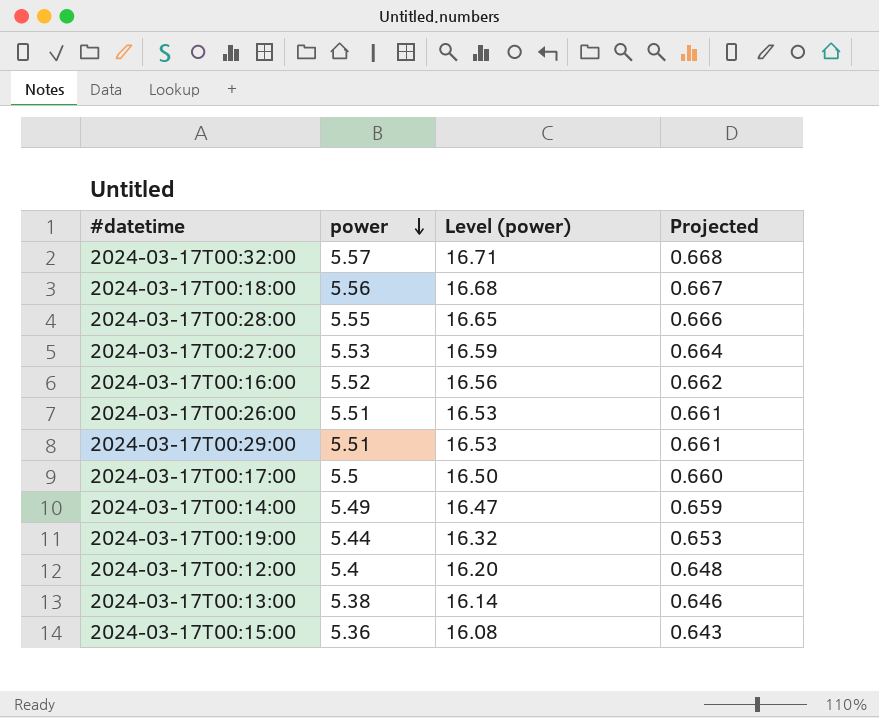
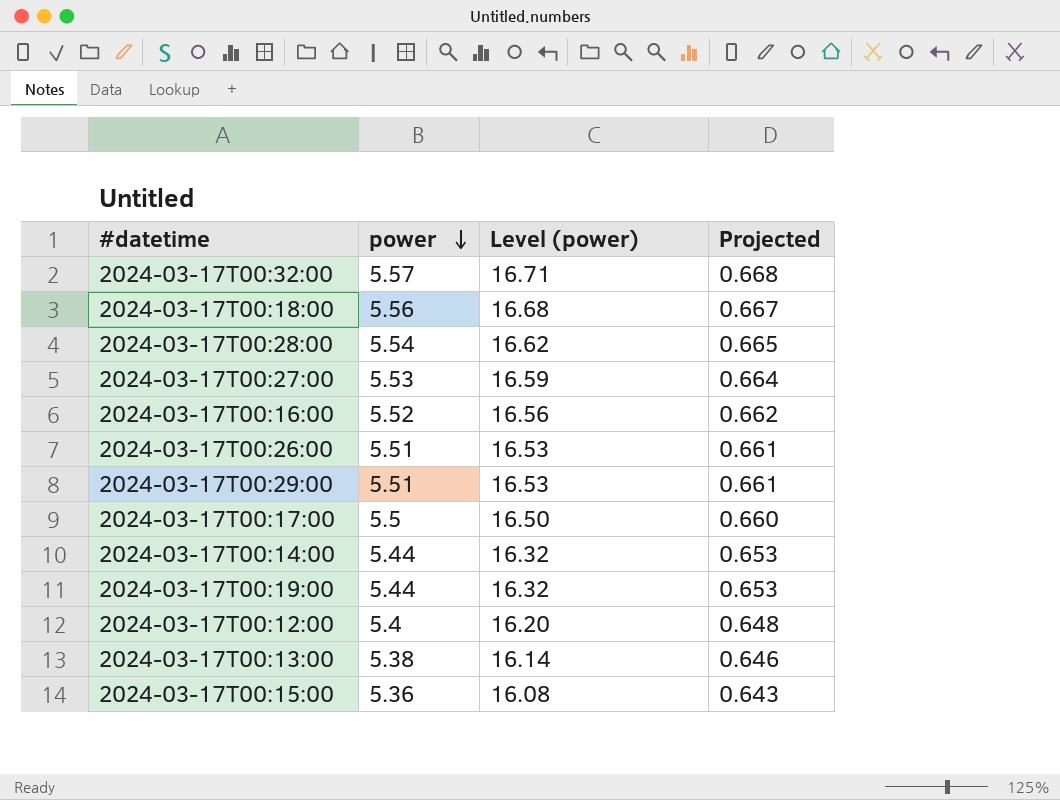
2024-03-17T00:28:00 | power: 5.55 -> 5.54
2024-03-17T00:28:00 | Level (power): 16.65 -> 16.62
2024-03-17T00:28:00 | Projected: 0.666 -> 0.665
2024-03-17T00:14:00 | power: 5.49 -> 5.44
2024-03-17T00:14:00 | Level (power): 16.47 -> 16.32
2024-03-17T00:14:00 | Projected: 0.659 -> 0.653

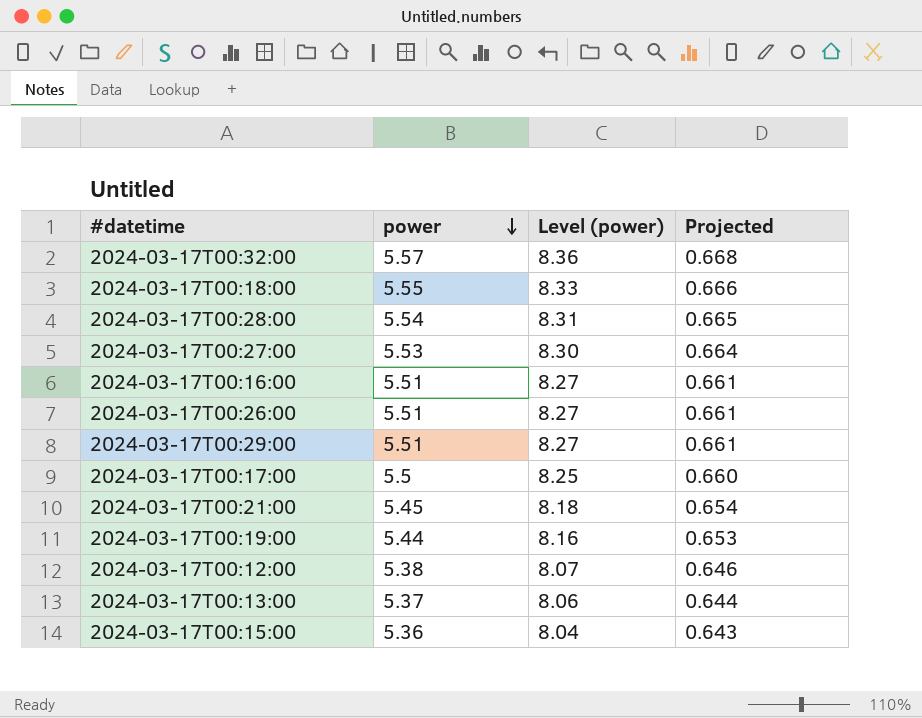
column Level (power) | formula: [power] * 3 -> [power] * 1.5
row 2024-03-17T00:14:00: 5.44 | 16.32 | 0.653 -> none
2024-03-17T00:18:00 | power: 5.56 -> 5.55
2024-03-17T00:18:00 | Projected: 0.667 -> 0.666
2024-03-17T00:16:00 | power: 5.52 -> 5.51
2024-03-17T00:16:00 | Projected: 0.662 -> 0.661
row 2024-03-17T00:21:00: none -> 5.45 | 8.18 | 0.654
2024-03-17T00:12:00 | power: 5.4 -> 5.38
2024-03-17T00:12:00 | Projected: 0.648 -> 0.646
2024-03-17T00:13:00 | power: 5.38 -> 5.37
2024-03-17T00:13:00 | Projected: 0.646 -> 0.644

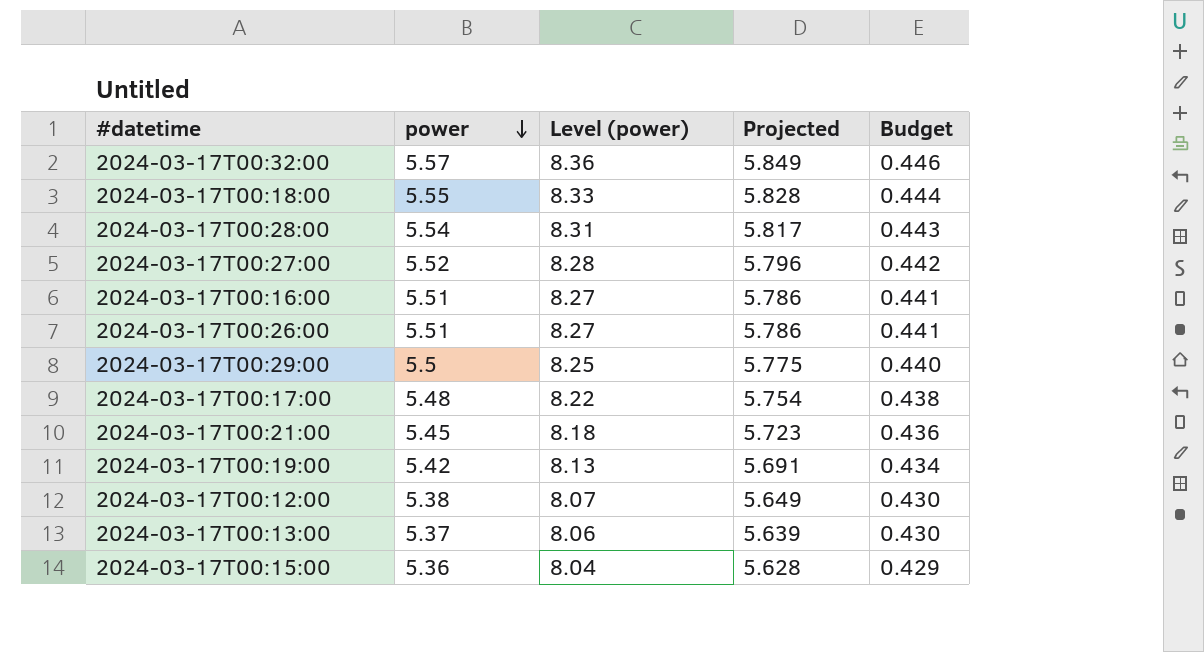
column Projected | formula: [power] * 0.12 -> [power] * 1.05
column Budget | formula: none -> [power] * 0.08
2024-03-17T00:27:00 | power: 5.53 -> 5.52
2024-03-17T00:27:00 | Level (power): 8.30 -> 8.28
2024-03-17T00:29:00 | power: 5.51 -> 5.5
2024-03-17T00:29:00 | Level (power): 8.27 -> 8.25
2024-03-17T00:17:00 | power: 5.5 -> 5.48
2024-03-17T00:17:00 | Level (power): 8.25 -> 8.22
2024-03-17T00:19:00 | power: 5.44 -> 5.42
2024-03-17T00:19:00 | Level (power): 8.16 -> 8.13

